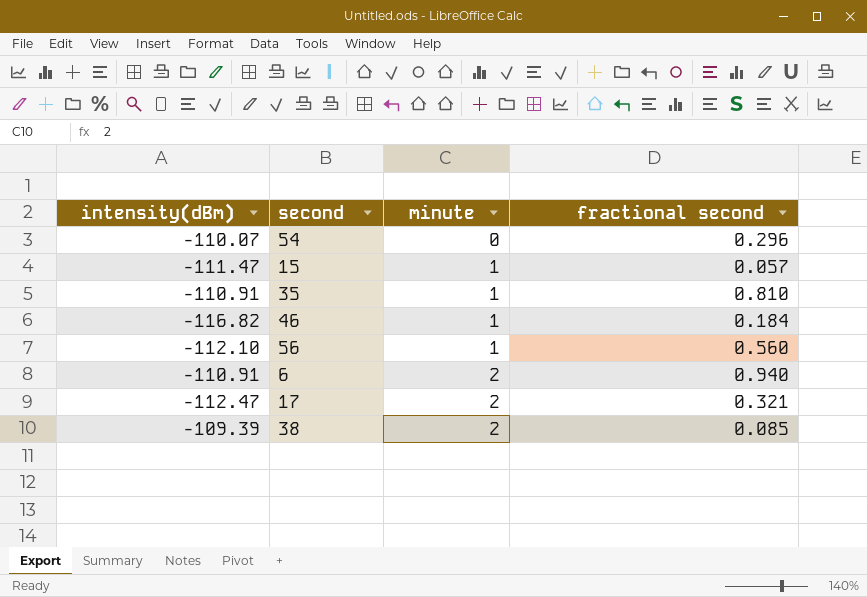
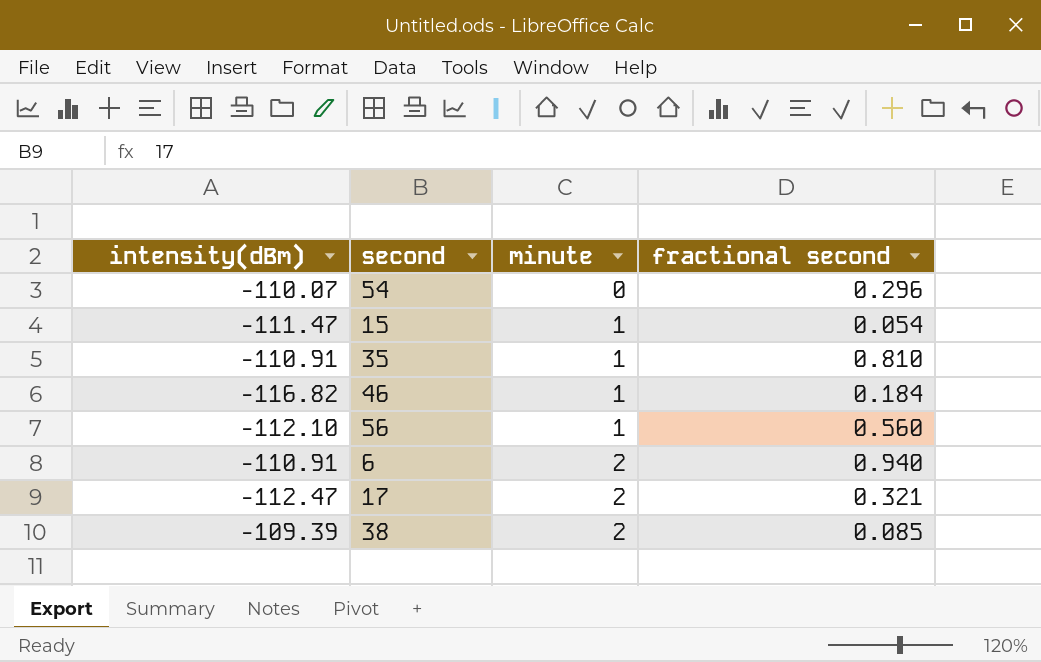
15 | fractional second: 0.057 -> 0.054

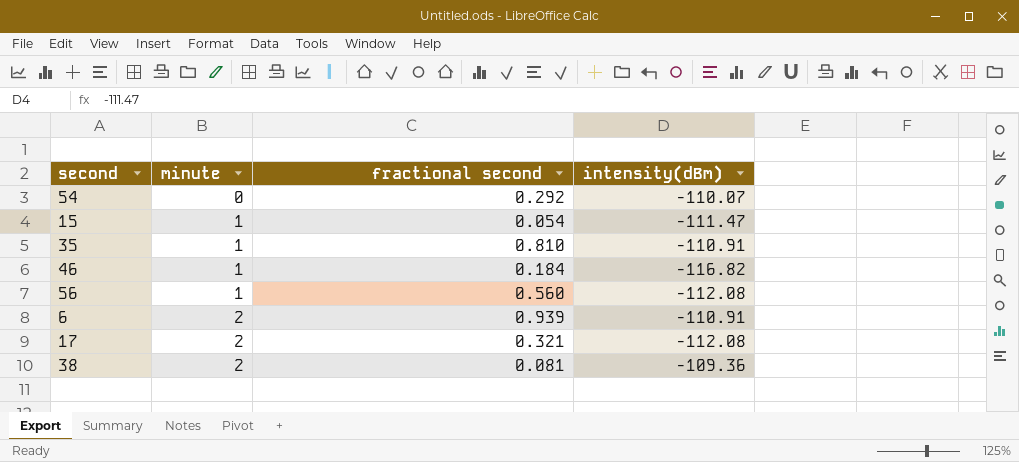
column intensity(dBm) | position: 1 -> 4
54 | fractional second: 0.296 -> 0.292
56 | intensity(dBm): -112.10 -> -112.08
6 | fractional second: 0.940 -> 0.939
17 | intensity(dBm): -112.47 -> -112.08
38 | fractional second: 0.085 -> 0.081
38 | intensity(dBm): -109.39 -> -109.36

